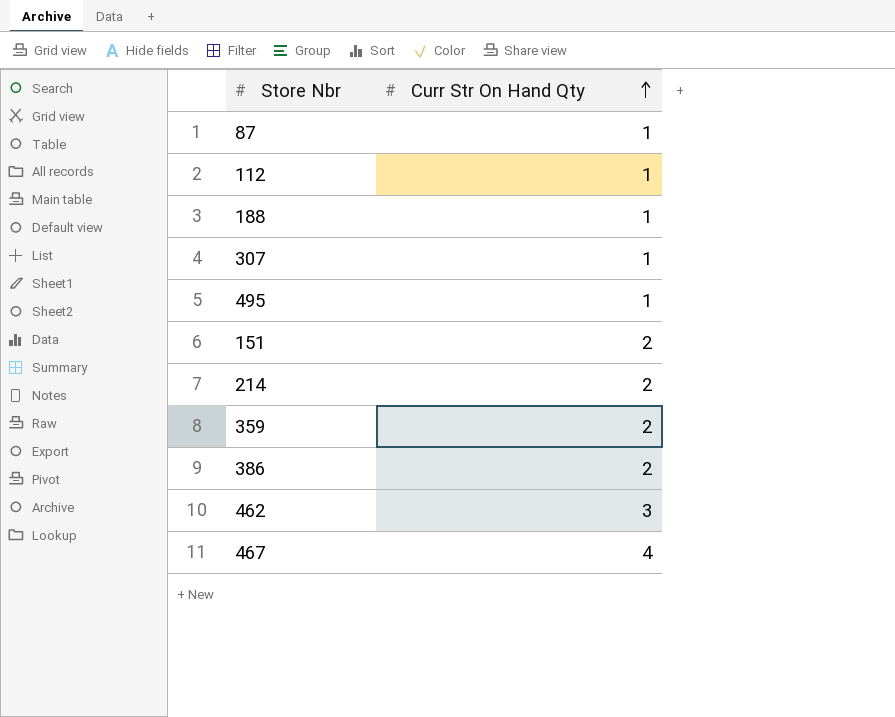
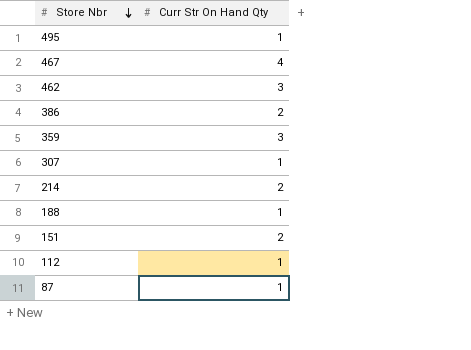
row order: Curr Str On Hand Qty ascending -> Store Nbr descending
359 | Curr Str On Hand Qty: 2 -> 3

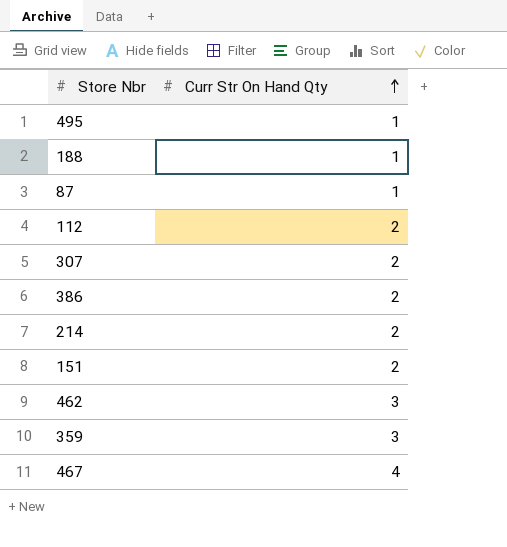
row order: Store Nbr descending -> Curr Str On Hand Qty ascending
112 | Curr Str On Hand Qty: 1 -> 2
307 | Curr Str On Hand Qty: 1 -> 2

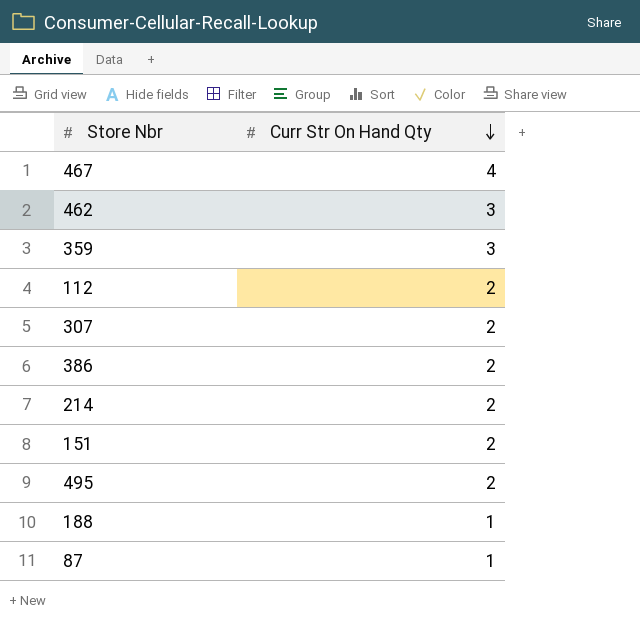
row order: Curr Str On Hand Qty ascending -> Curr Str On Hand Qty descending
495 | Curr Str On Hand Qty: 1 -> 2

